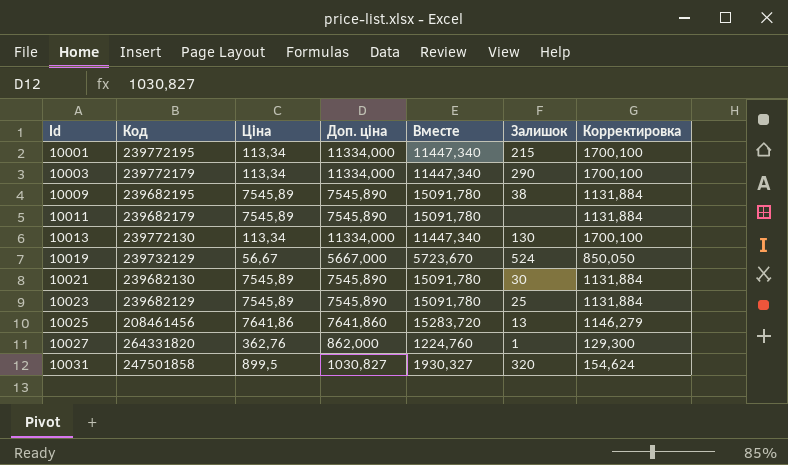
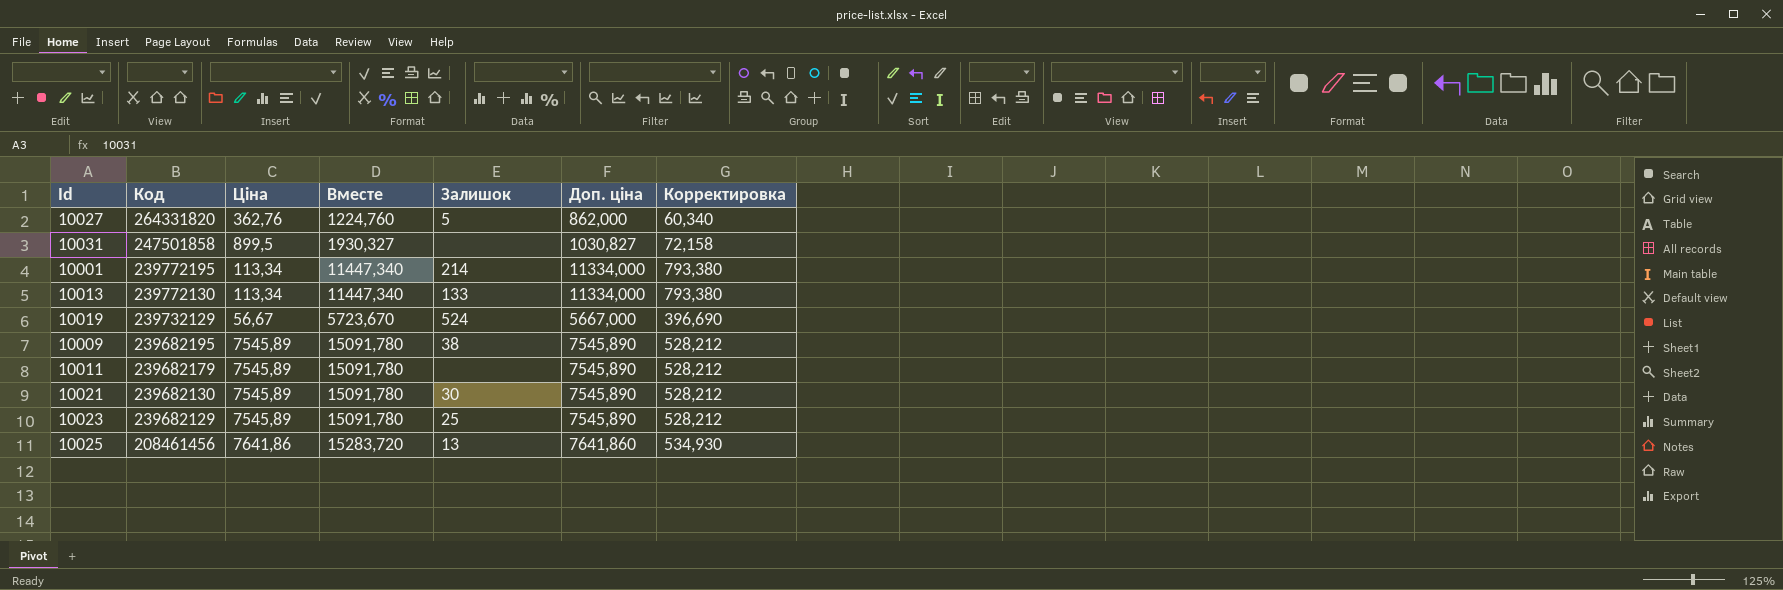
row order: Id ascending -> Код descending
column Доп. ціна | position: 4 -> 6
column Корректировка | formula: [Доп. ціна] * 0,15 -> [Доп. ціна] * 0,07
row 10003: 239772179 | 113,34 | 11334,000 | 11447,340 | 290 | 1700,100 -> none
10027 | Залишок: 1 -> 5
10031 | Залишок: 320 -> none
10001 | Залишок: 215 -> 214
10013 | Залишок: 130 -> 133

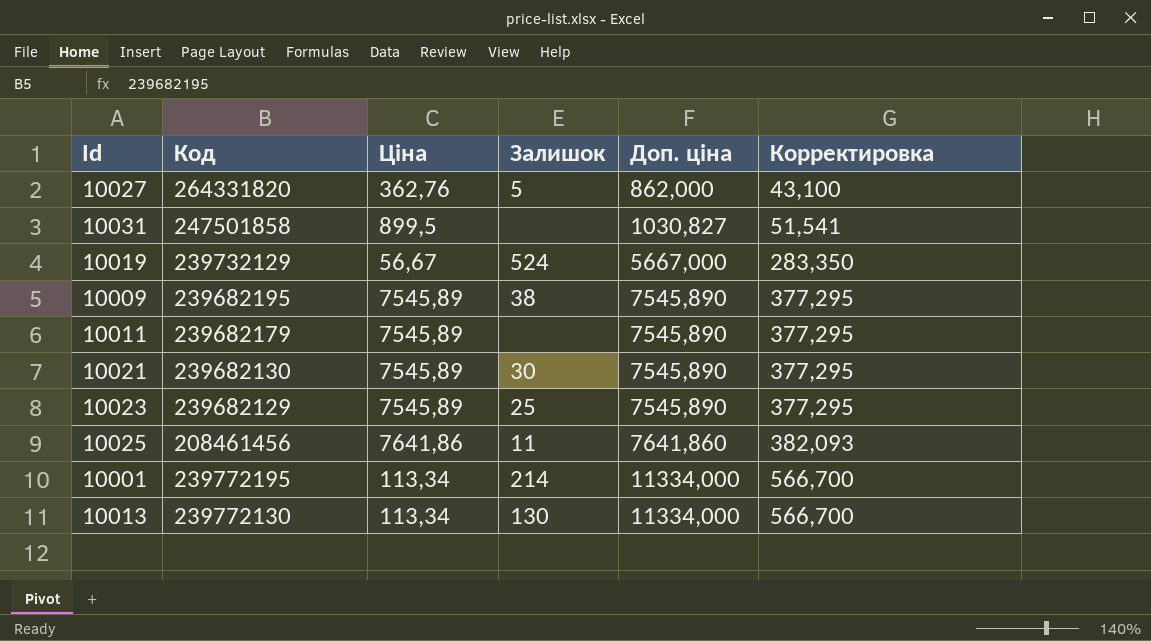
row order: Код descending -> Доп. ціна ascending
column Вместе | formula: [Ціна] + [Доп. ціна] -> none
column Корректировка | formula: [Доп. ціна] * 0,07 -> [Доп. ціна] * 0,05
10025 | Залишок: 13 -> 11
10013 | Залишок: 133 -> 130

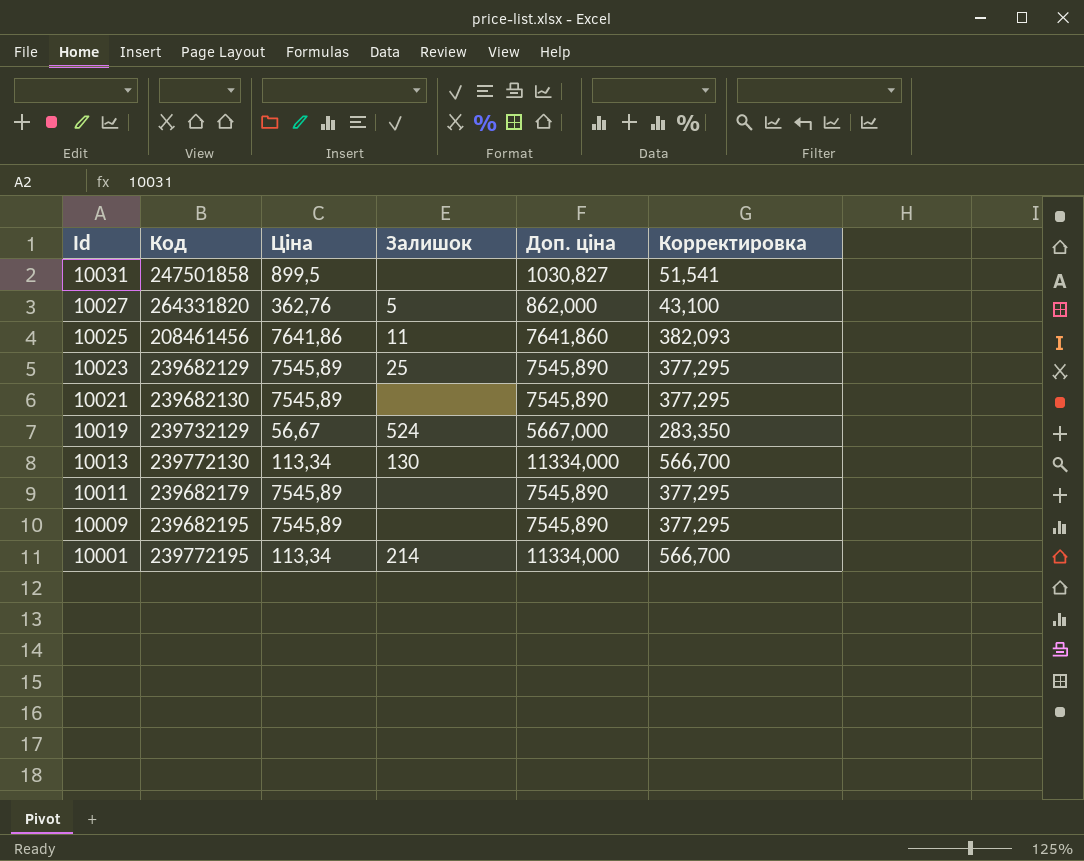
row order: Доп. ціна ascending -> Id descending
10021 | Залишок: 30 -> none
10009 | Залишок: 38 -> none

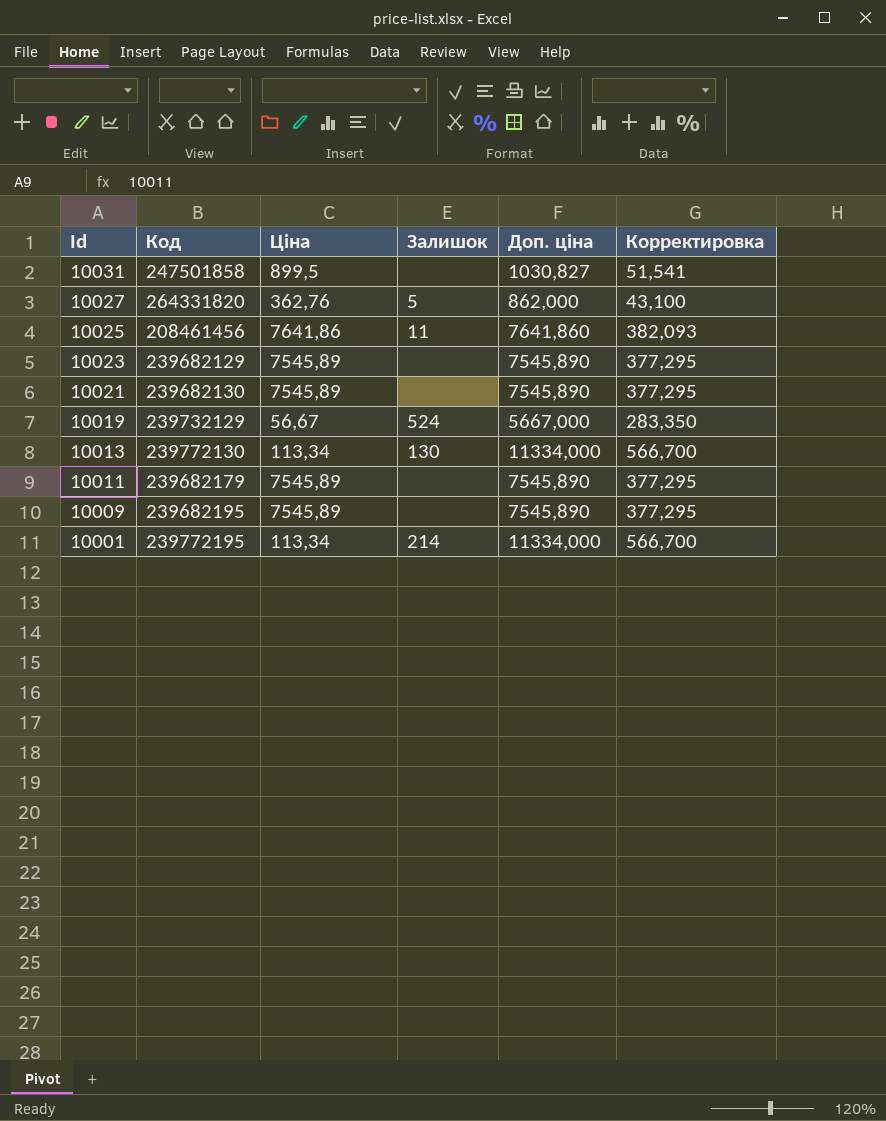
10023 | Залишок: 25 -> none

